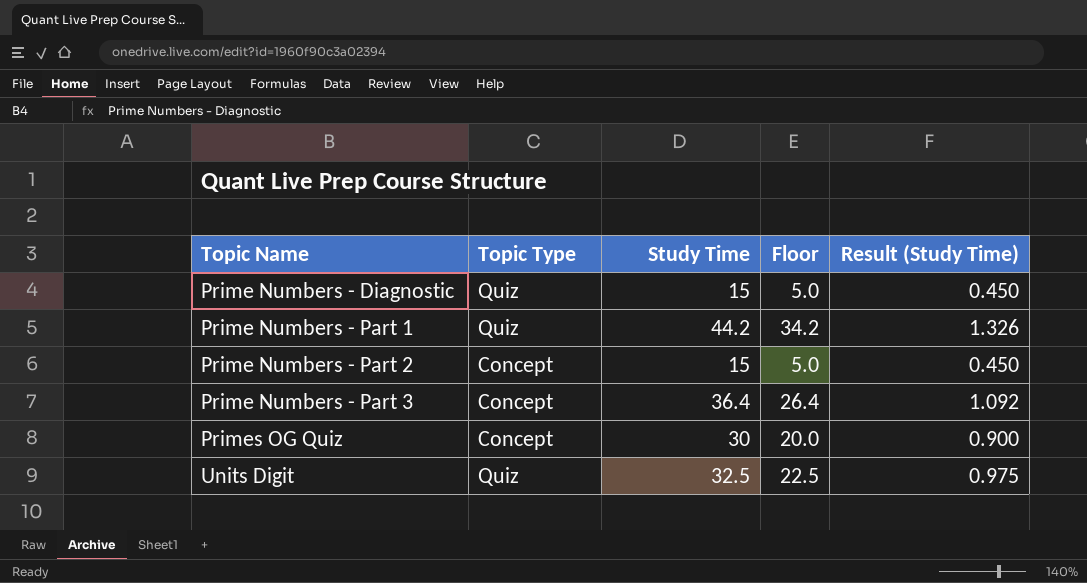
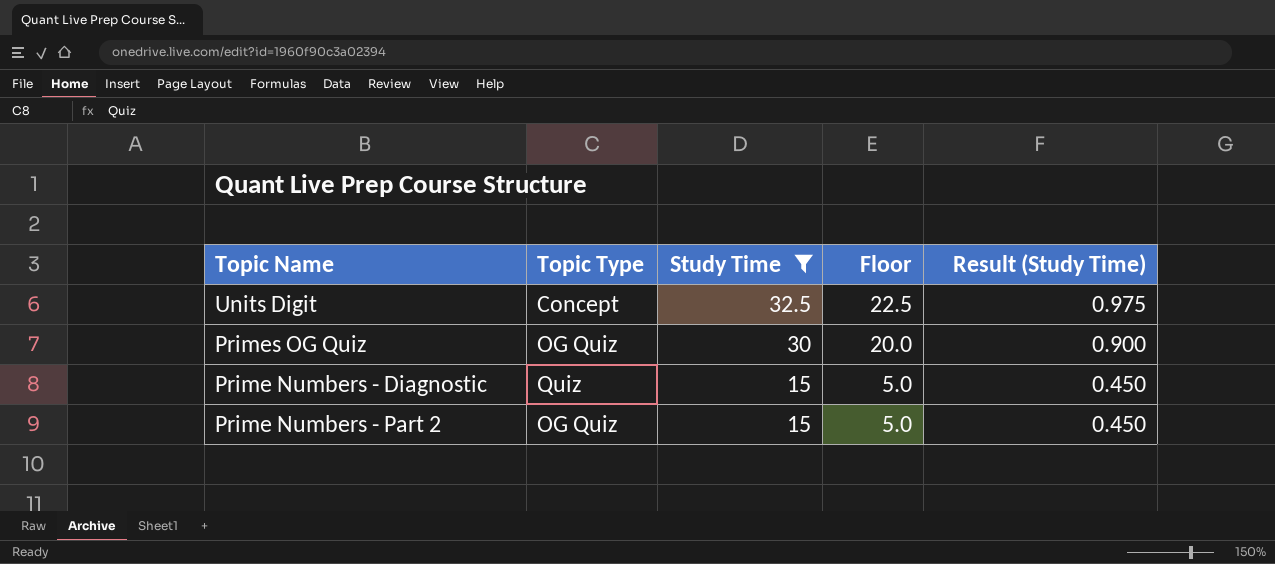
filter: none -> Study Time <= 32.5
row order: Topic Name ascending -> Study Time descending
Units Digit | Topic Type: Quiz -> Concept
Primes OG Quiz | Topic Type: Concept -> OG Quiz
Prime Numbers - Part 2 | Topic Type: Concept -> OG Quiz

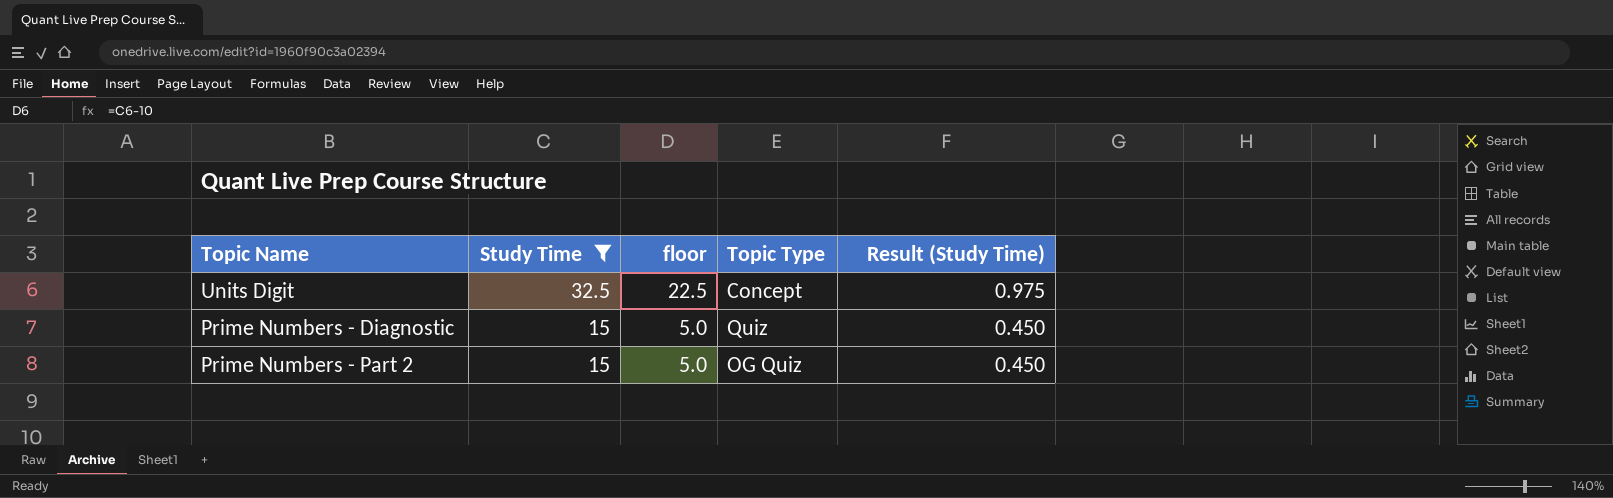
column name: Floor -> floor
column Topic Type | position: 2 -> 4
row Primes OG Quiz: OG Quiz | 30 | 20.0 | 0.900 -> none

